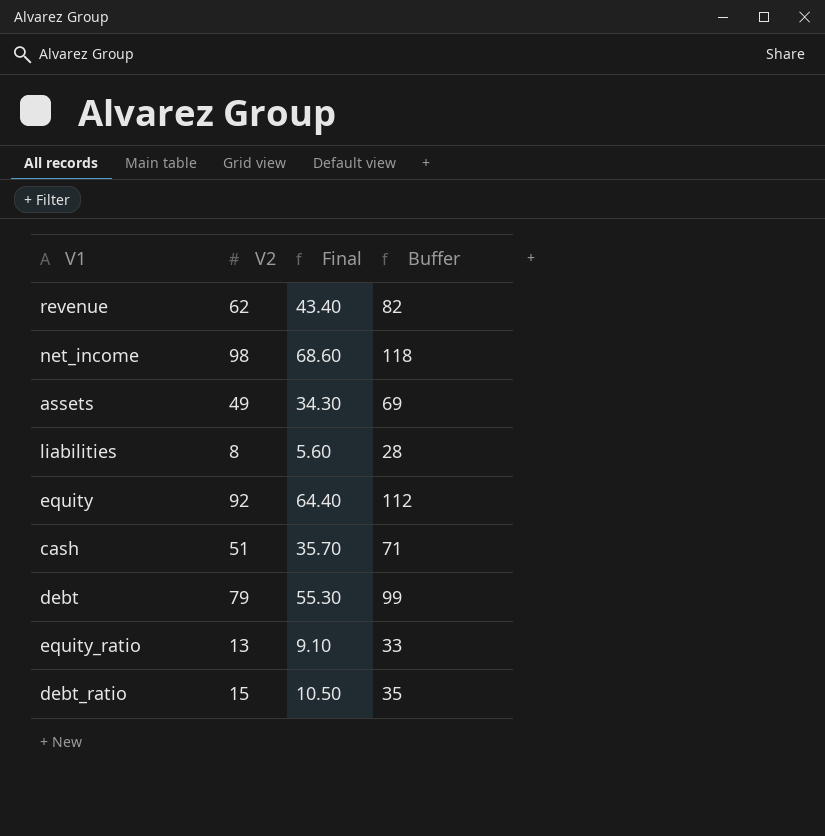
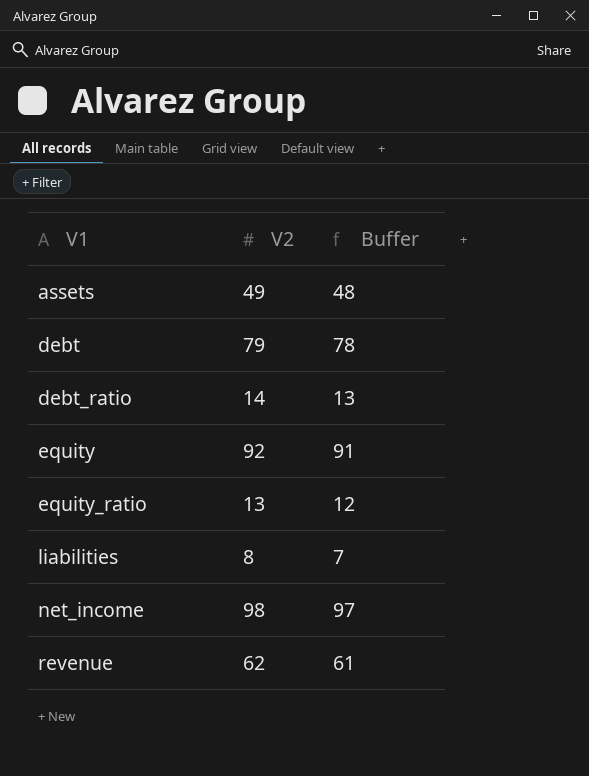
row order: none -> V1 ascending
column Final | formula: [V2] * 0.7 -> none
column Buffer | formula: [V2] + 20 -> [V2] - 1
row cash: 51 | 35.70 | 71 -> none
debt_ratio | V2: 15 -> 14

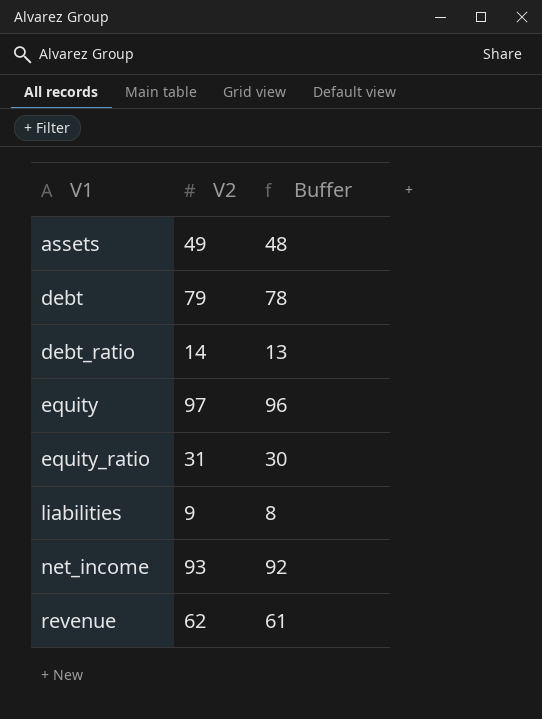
equity | V2: 92 -> 97
equity | Buffer: 91 -> 96
equity_ratio | V2: 13 -> 31
equity_ratio | Buffer: 12 -> 30
liabilities | V2: 8 -> 9
liabilities | Buffer: 7 -> 8
net_income | V2: 98 -> 93
net_income | Buffer: 97 -> 92

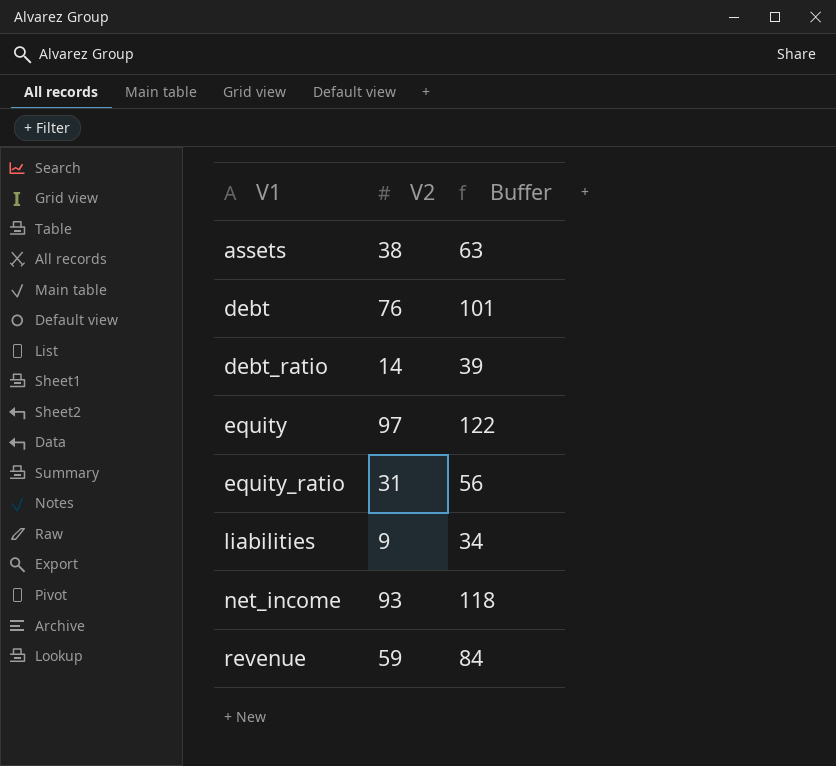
column Buffer | formula: [V2] - 1 -> [V2] + 25
assets | V2: 49 -> 38
debt | V2: 79 -> 76
revenue | V2: 62 -> 59

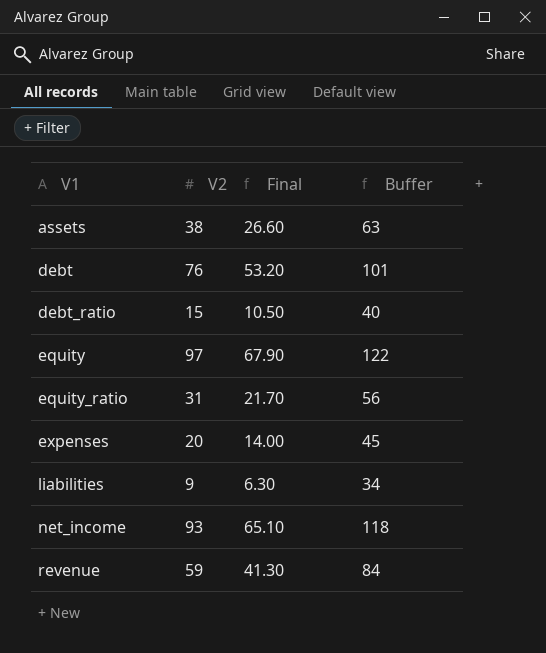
column Final | formula: none -> [V2] * 0.7
debt_ratio | V2: 14 -> 15
debt_ratio | Buffer: 39 -> 40
row expenses: none -> 20 | 14.00 | 45

